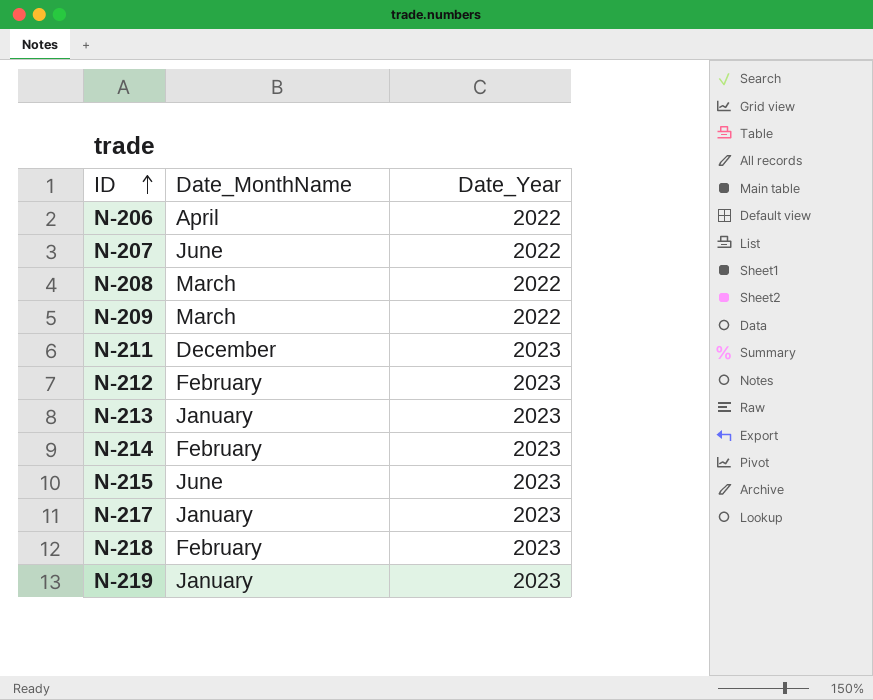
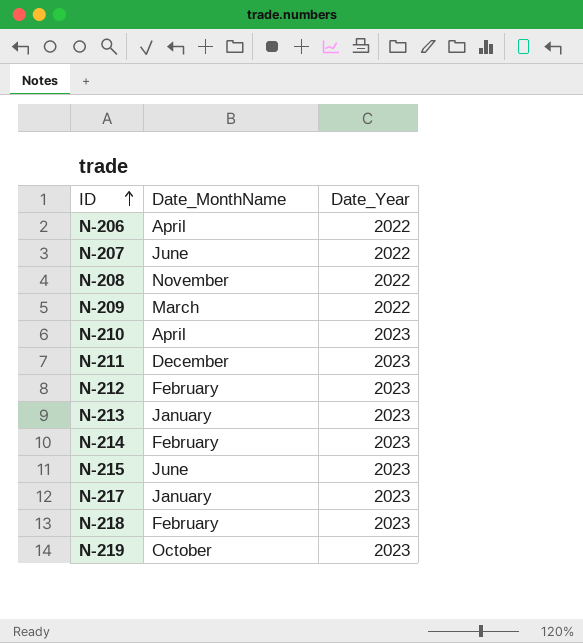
N-208 | Date_MonthName: March -> November
row N-210: none -> April | 2023
N-219 | Date_MonthName: January -> October

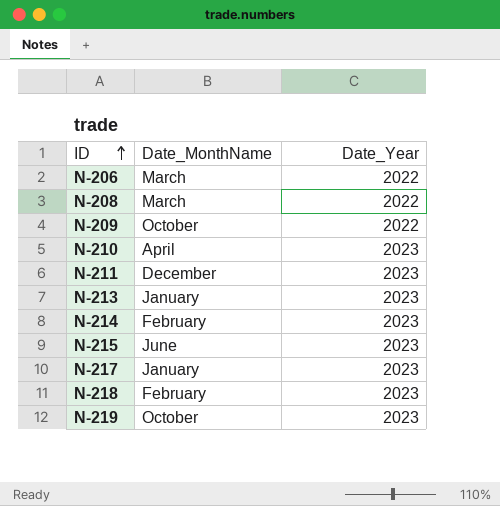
row N-207: June | 2022 -> none
row N-212: February | 2023 -> none
N-206 | Date_MonthName: April -> March
N-208 | Date_MonthName: November -> March
N-209 | Date_MonthName: March -> October

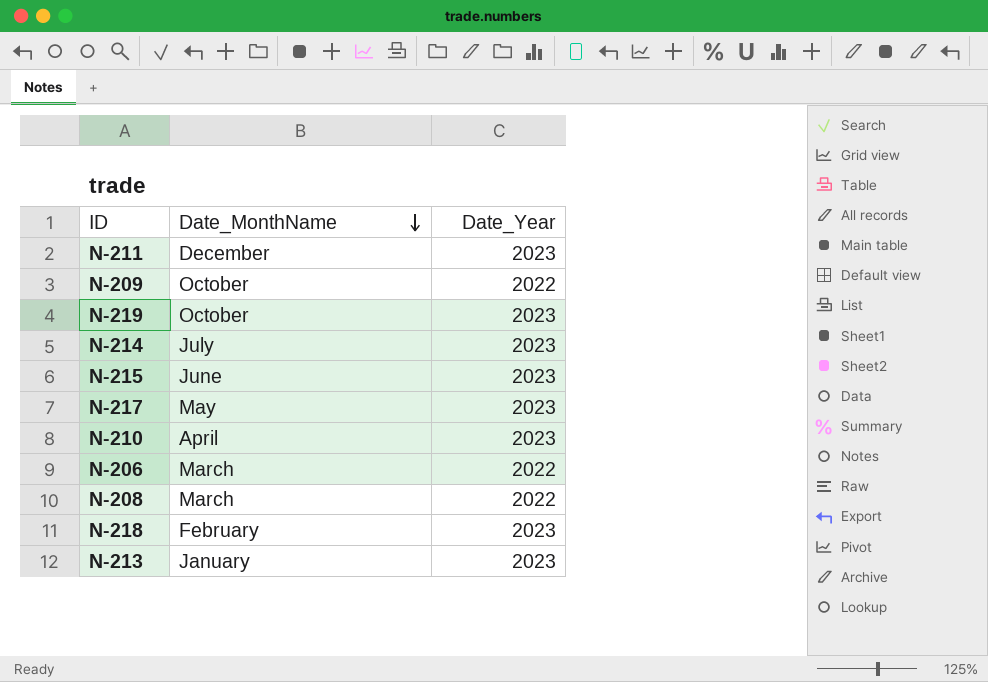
row order: ID ascending -> Date_MonthName descending
N-214 | Date_MonthName: February -> July
N-217 | Date_MonthName: January -> May

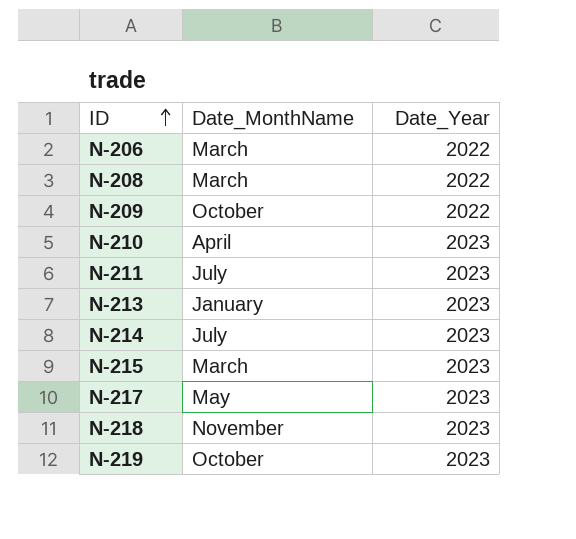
row order: Date_MonthName descending -> ID ascending
N-211 | Date_MonthName: December -> July
N-215 | Date_MonthName: June -> March
N-218 | Date_MonthName: February -> November

